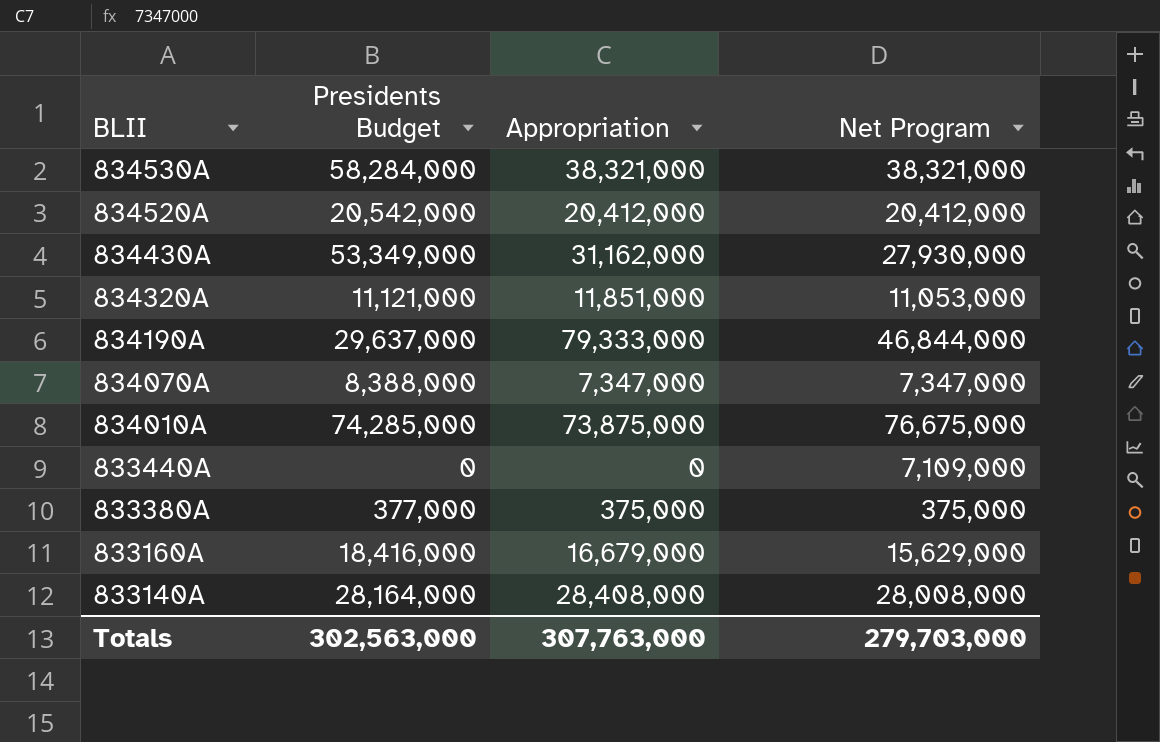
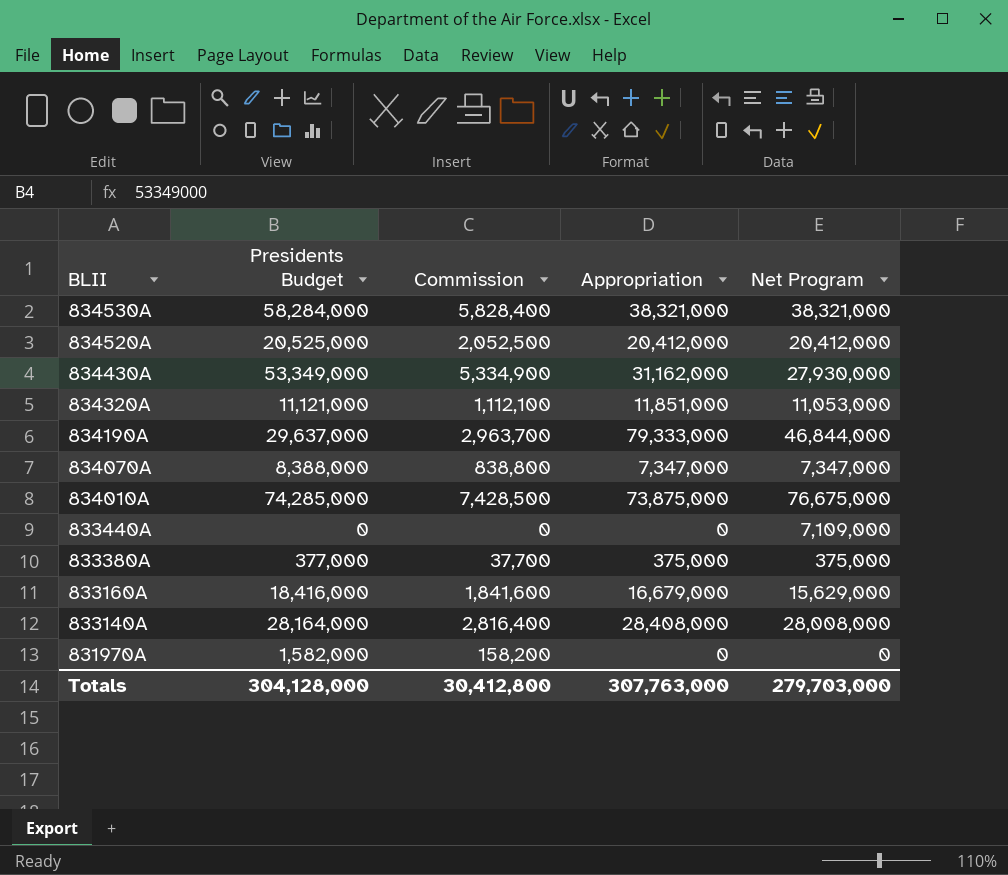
column Commission | formula: none -> [Presidents Budget] * 0.1
834520A | Presidents Budget: 20,542,000 -> 20,525,000
row 831970A: none -> 1,582,000 | 158,200 | 0 | 0
Totals | Presidents Budget: 302,563,000 -> 304,128,000

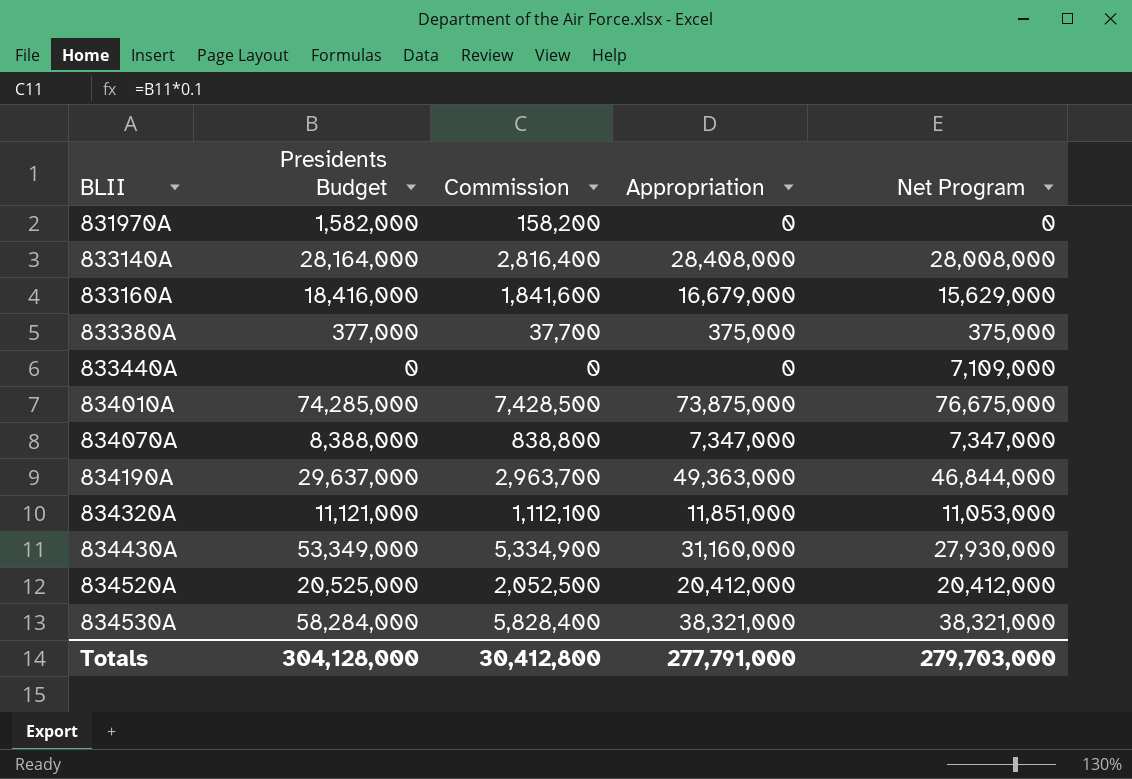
row order: BLII descending -> BLII ascending
834190A | Appropriation: 79,333,000 -> 49,363,000
834430A | Appropriation: 31,162,000 -> 31,160,000
Totals | Appropriation: 307,763,000 -> 277,791,000

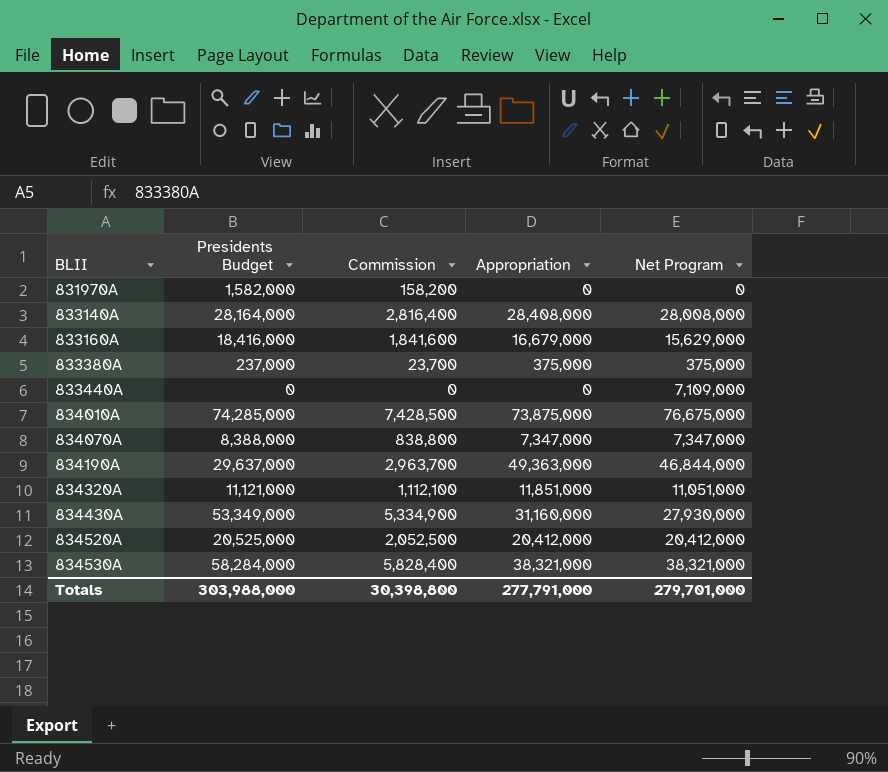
833380A | Presidents Budget: 377,000 -> 237,000
833380A | Commission: 37,700 -> 23,700
834320A | Net Program: 11,053,000 -> 11,051,000
Totals | Presidents Budget: 304,128,000 -> 303,988,000
Totals | Commission: 30,412,800 -> 30,398,800
Totals | Net Program: 279,703,000 -> 279,701,000

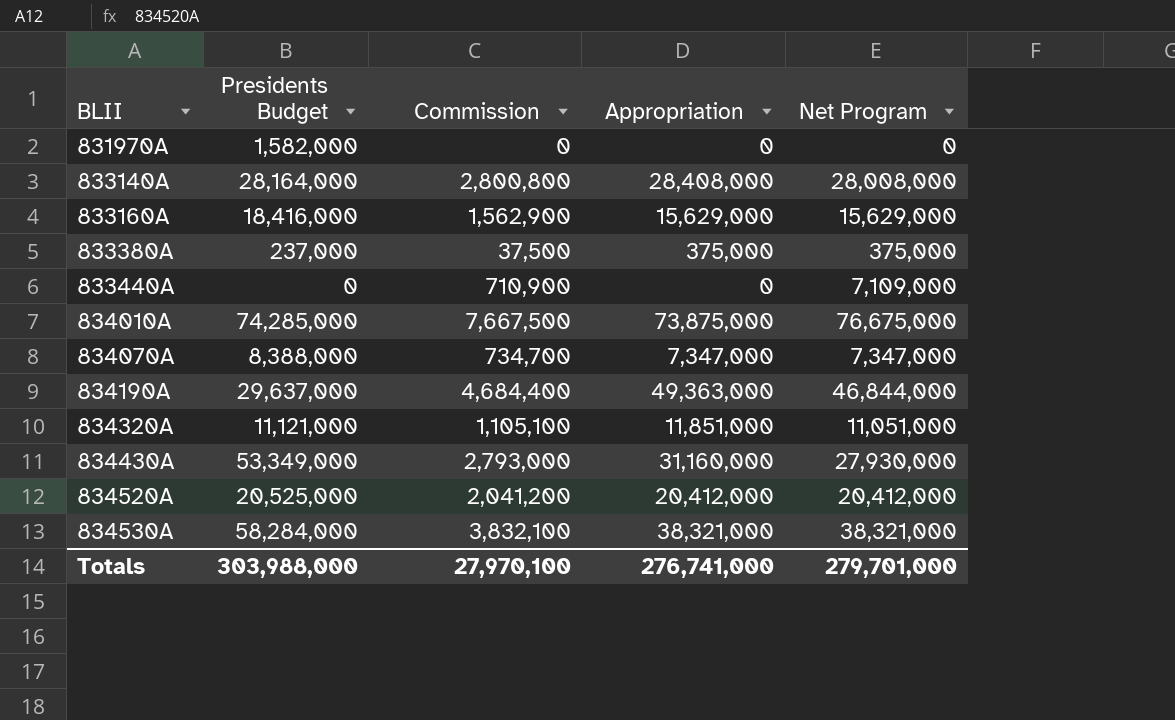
column Commission | formula: [Presidents Budget] * 0.1 -> [Net Program] * 0.1
833160A | Appropriation: 16,679,000 -> 15,629,000
Totals | Commission: 30,398,800 -> 27,970,100
Totals | Appropriation: 277,791,000 -> 276,741,000

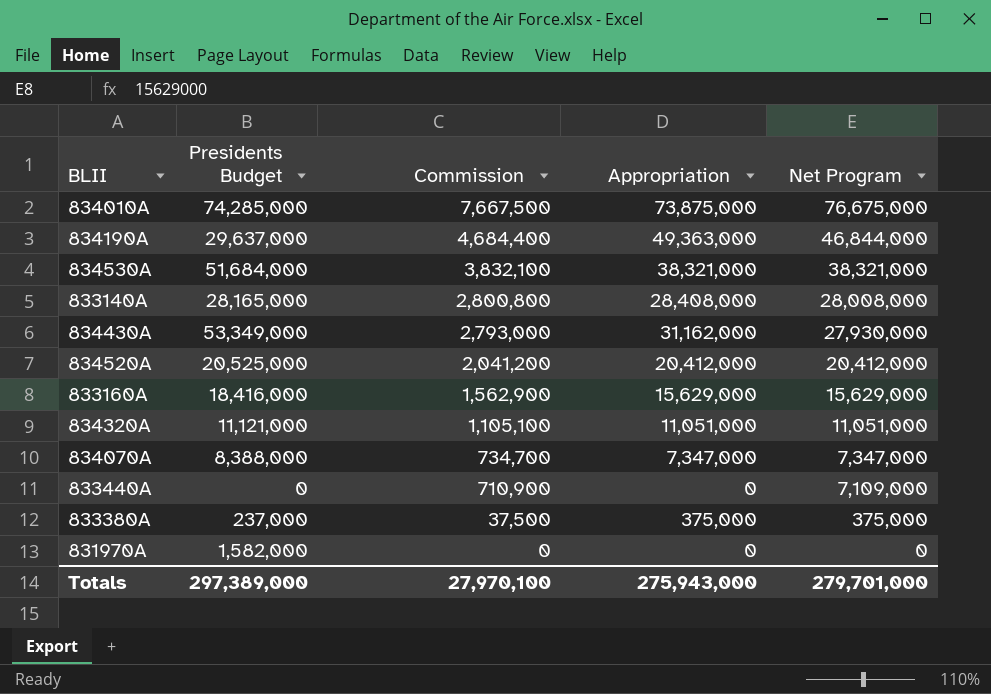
row order: BLII ascending -> Commission descending
834530A | Presidents Budget: 58,284,000 -> 51,684,000
833140A | Presidents Budget: 28,164,000 -> 28,165,000
834430A | Appropriation: 31,160,000 -> 31,162,000
834320A | Appropriation: 11,851,000 -> 11,051,000
Totals | Presidents Budget: 303,988,000 -> 297,389,000
Totals | Appropriation: 276,741,000 -> 275,943,000

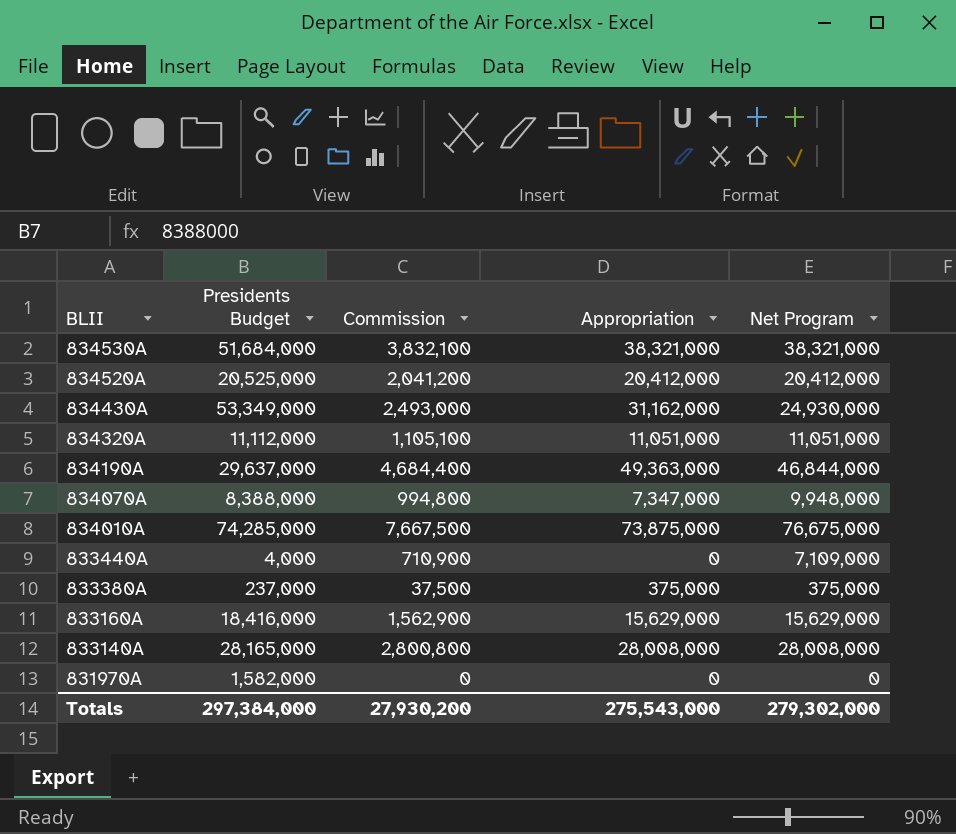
row order: Commission descending -> BLII descending
834430A | Commission: 2,793,000 -> 2,493,000
834430A | Net Program: 27,930,000 -> 24,930,000
834320A | Presidents Budget: 11,121,000 -> 11,112,000
834070A | Commission: 734,700 -> 994,800
834070A | Net Program: 7,347,000 -> 9,948,000
833440A | Presidents Budget: 0 -> 4,000
833140A | Appropriation: 28,408,000 -> 28,008,000
Totals | Presidents Budget: 297,389,000 -> 297,384,000
Totals | Commission: 27,970,100 -> 27,930,200
Totals | Appropriation: 275,943,000 -> 275,543,000
Totals | Net Program: 279,701,000 -> 279,302,000

